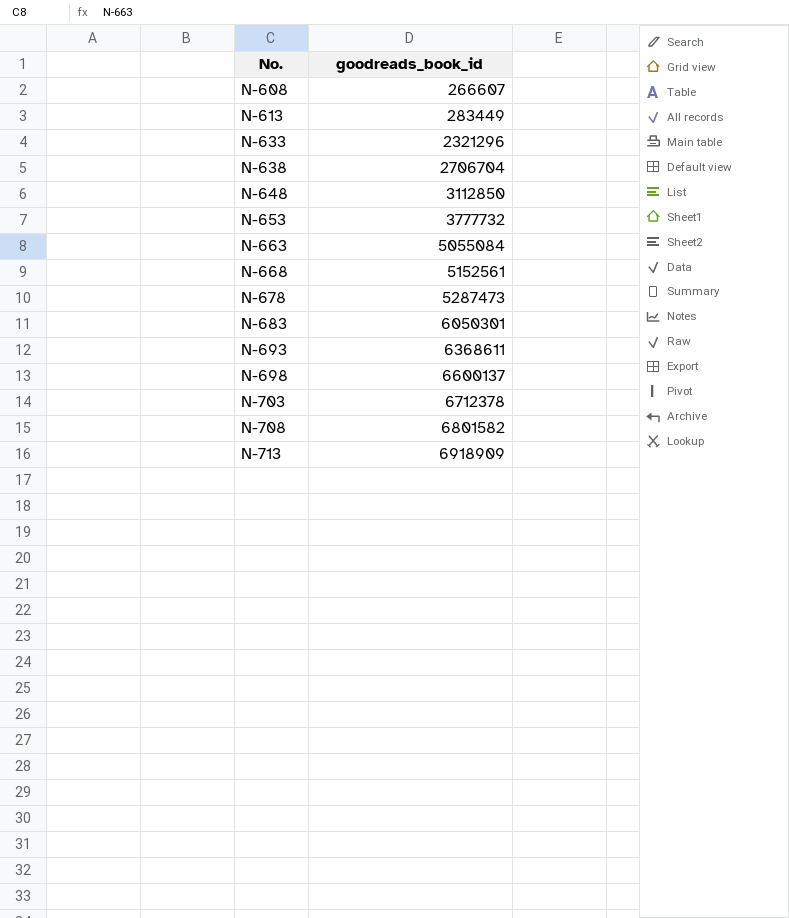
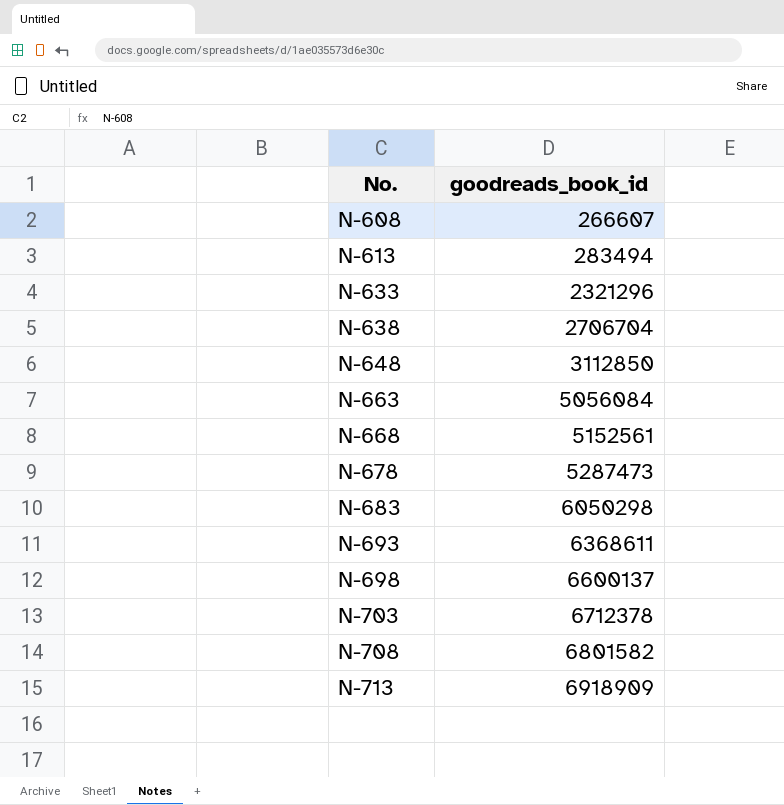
row N-653: 3777732 -> none
N-613 | goodreads_book_id: 283449 -> 283494
N-663 | goodreads_book_id: 5055084 -> 5056084
N-683 | goodreads_book_id: 6050301 -> 6050298

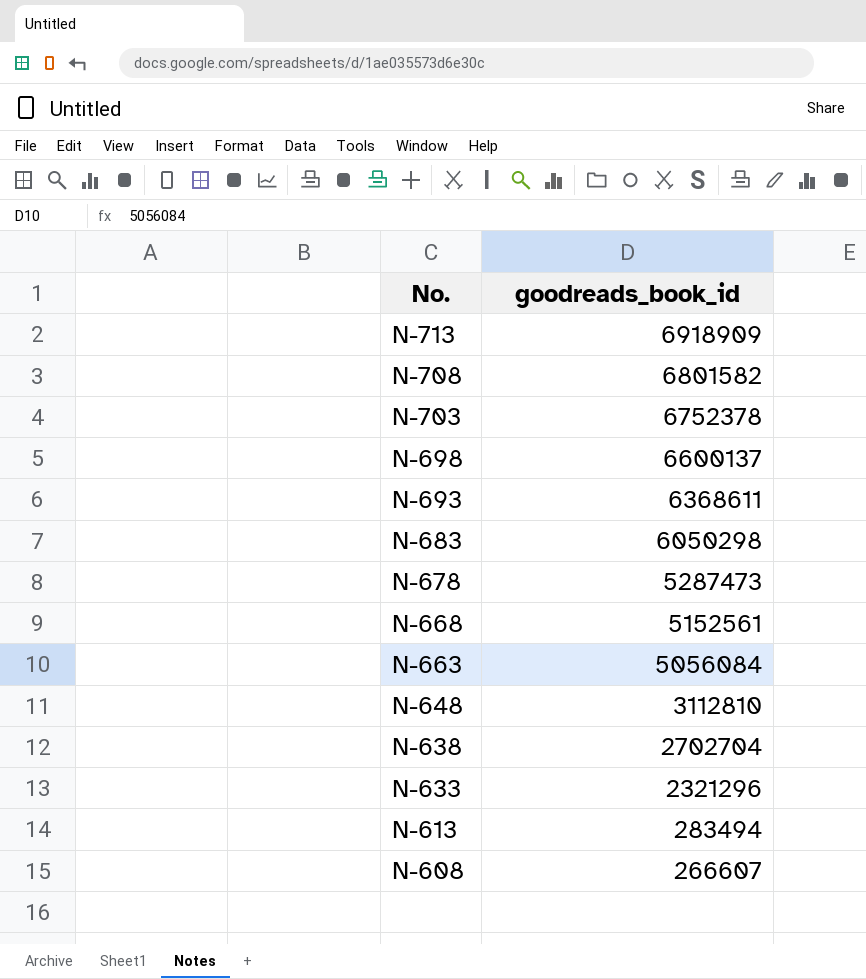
row order: No. ascending -> No. descending
N-703 | goodreads_book_id: 6712378 -> 6752378
N-648 | goodreads_book_id: 3112850 -> 3112810
N-638 | goodreads_book_id: 2706704 -> 2702704

